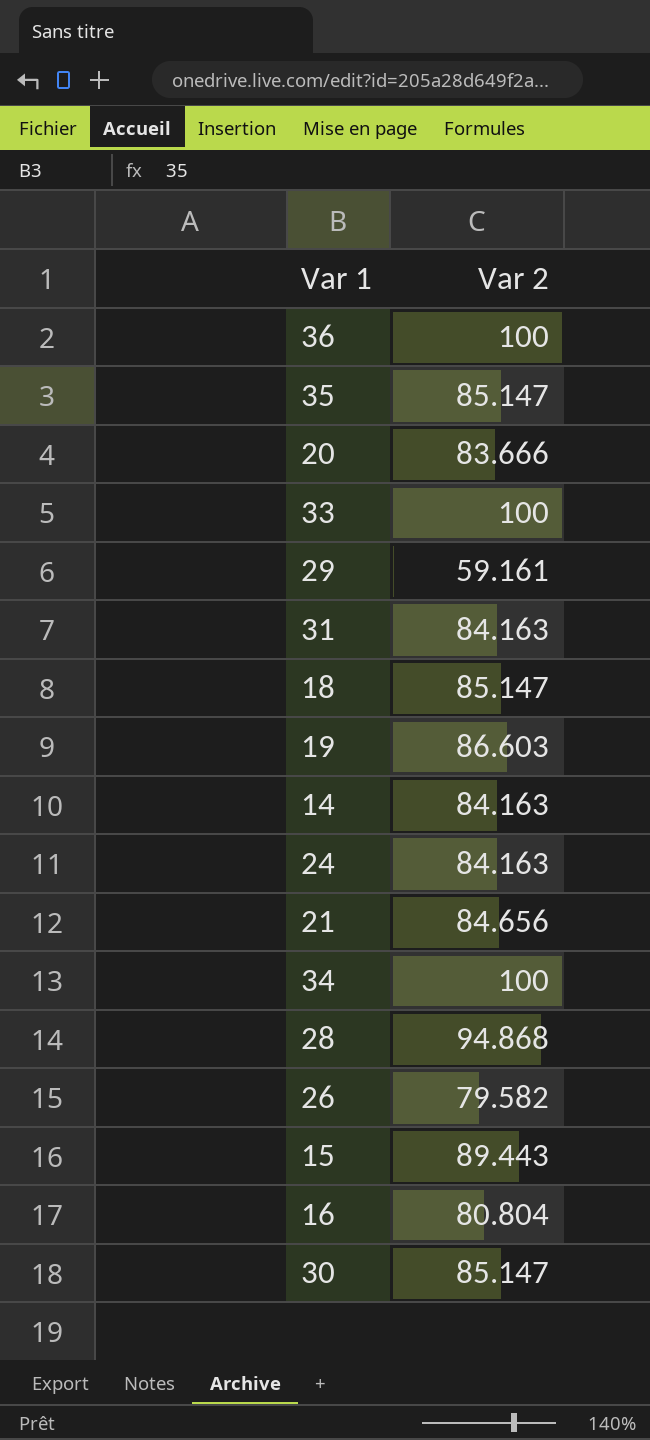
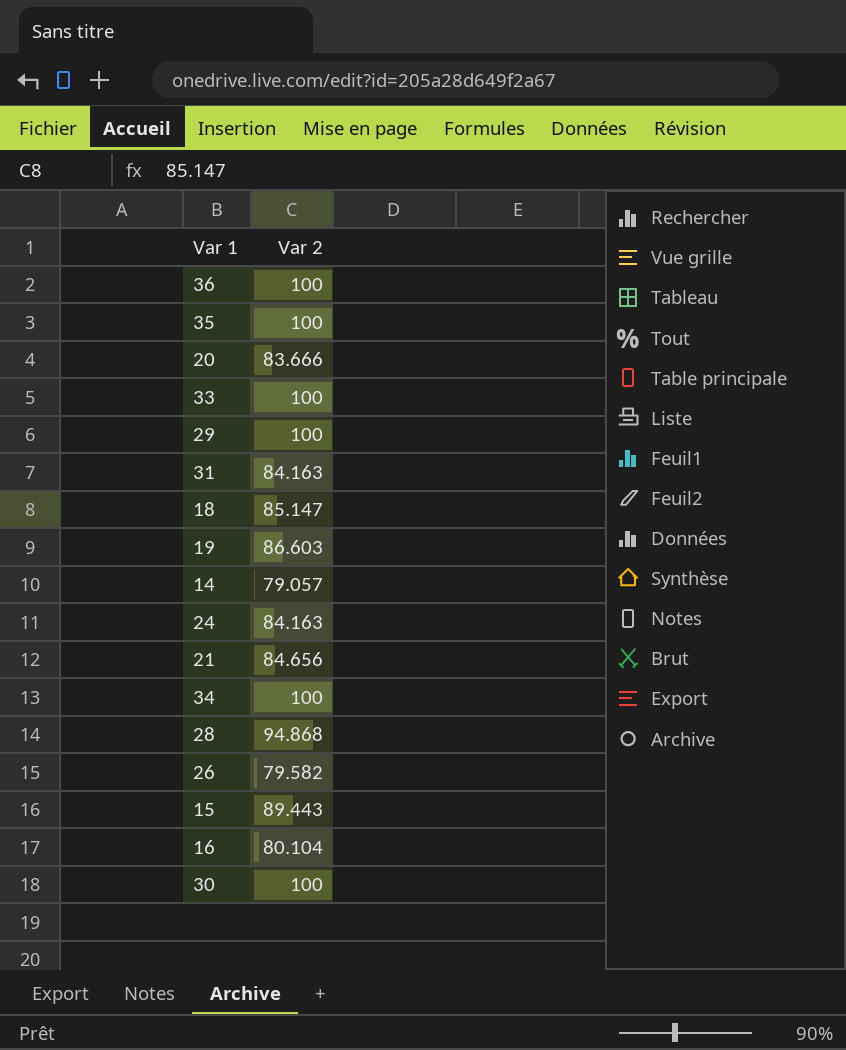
35 | Var 2: 85.147 -> 100
29 | Var 2: 59.161 -> 100
14 | Var 2: 84.163 -> 79.057
16 | Var 2: 80.804 -> 80.104
30 | Var 2: 85.147 -> 100

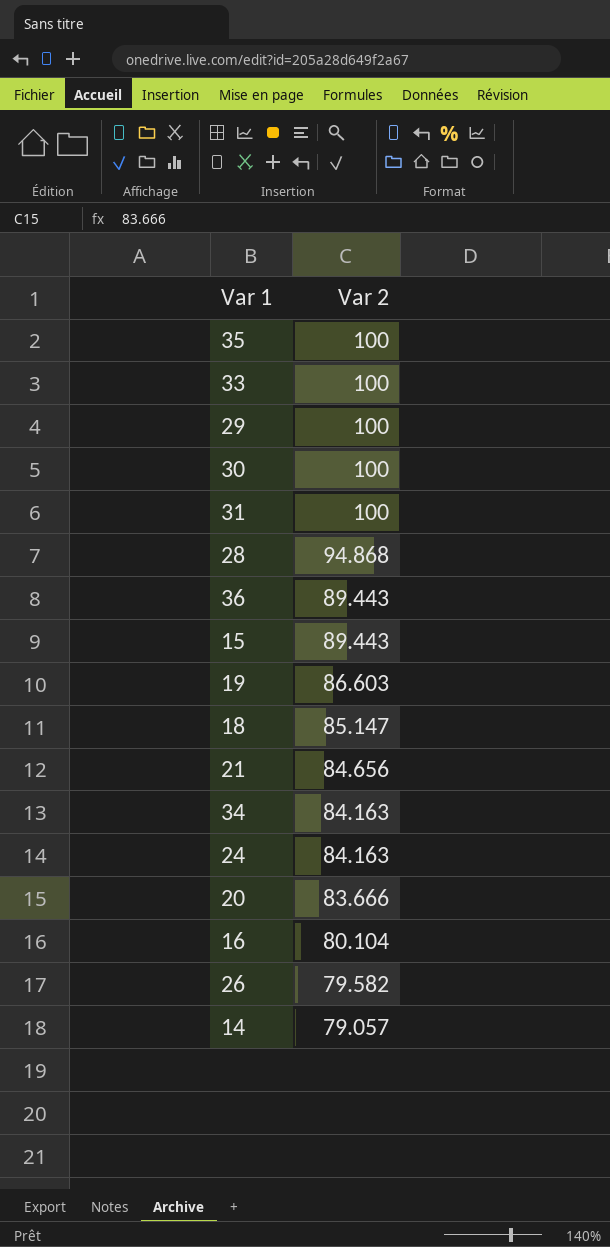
row order: none -> Var 2 descending
31 | Var 2: 84.163 -> 100
36 | Var 2: 100 -> 89.443
34 | Var 2: 100 -> 84.163

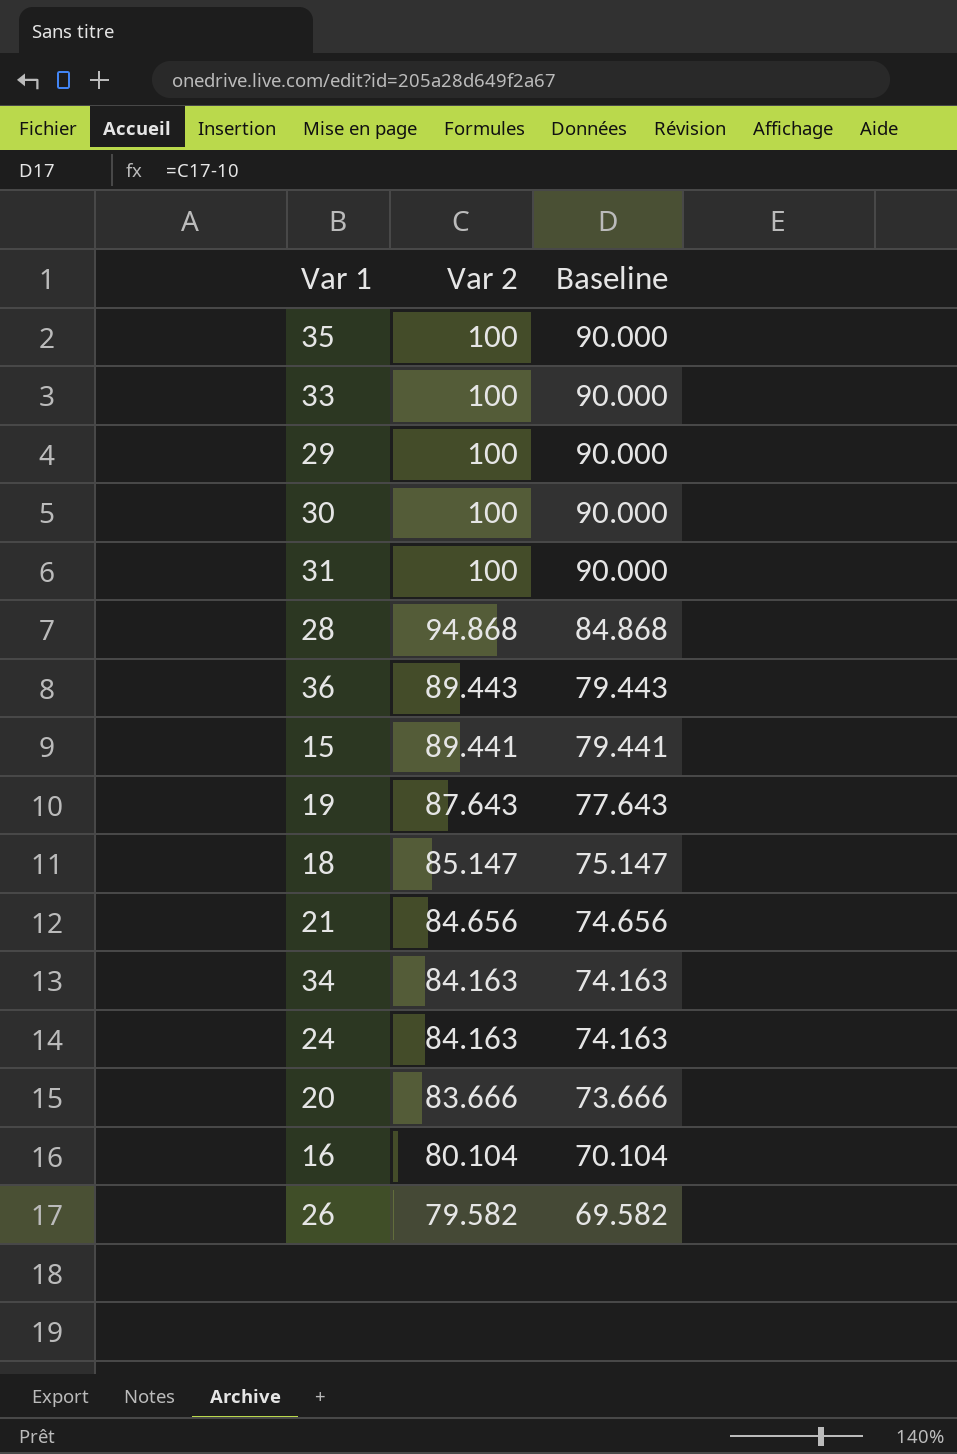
column Baseline | formula: none -> [Var 2] - 10
row 14: 79.057 -> none
15 | Var 2: 89.443 -> 89.441
19 | Var 2: 86.603 -> 87.643

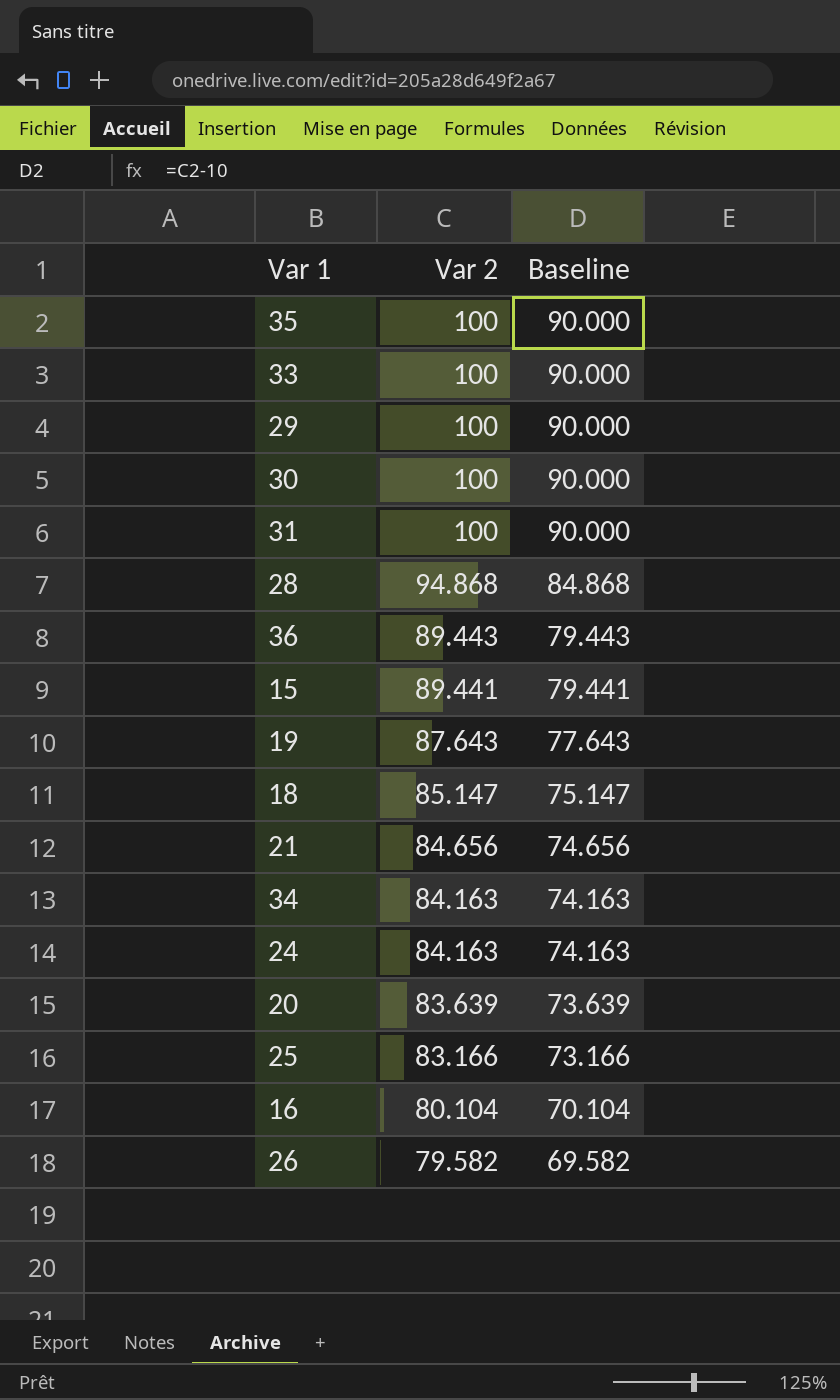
20 | Var 2: 83.666 -> 83.639
20 | Baseline: 73.666 -> 73.639
row 25: none -> 83.166 | 73.166

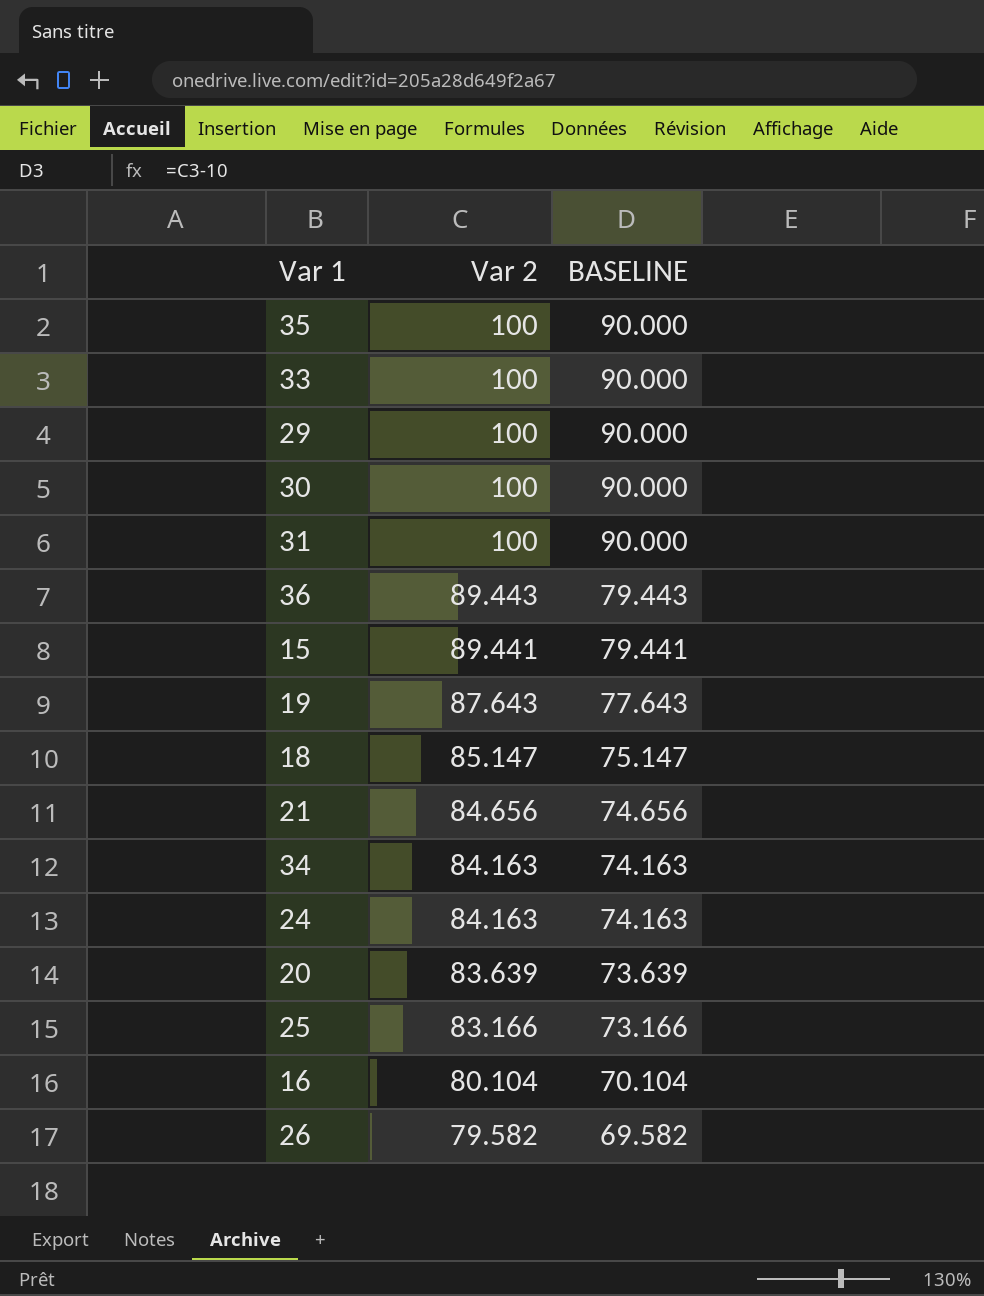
column name: Baseline -> BASELINE
row 28: 94.868 | 84.868 -> none

